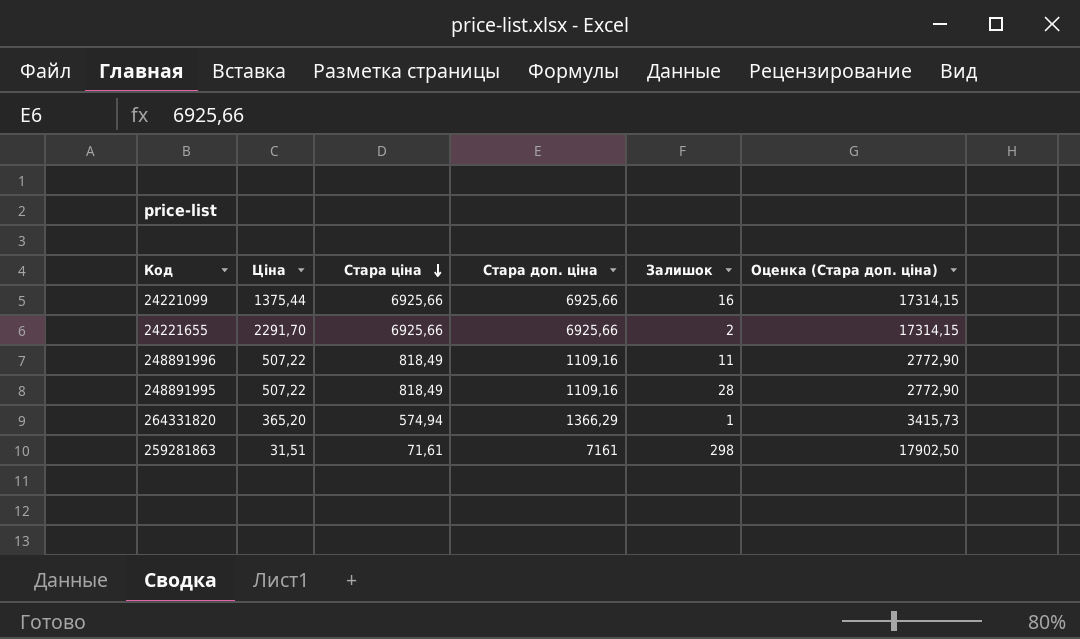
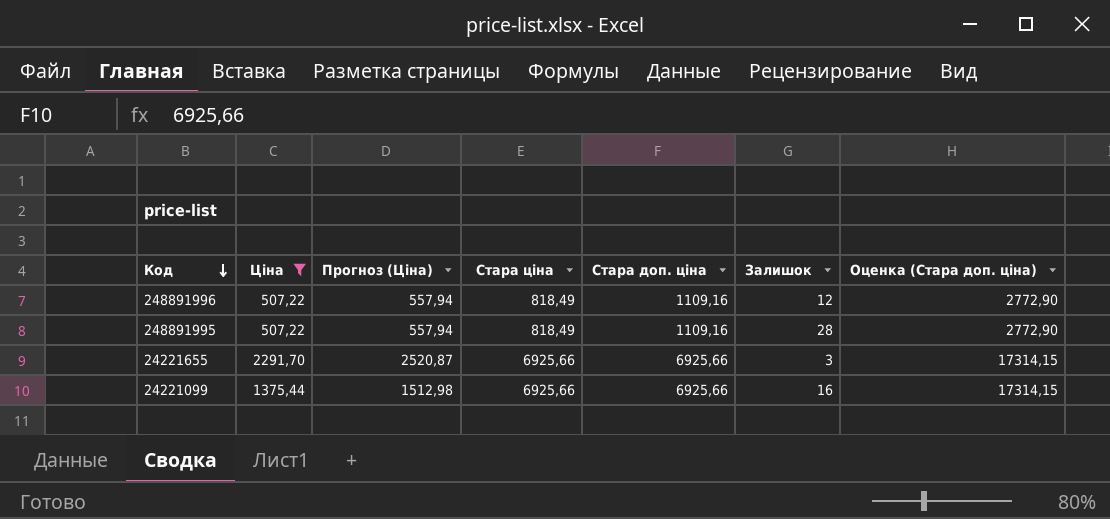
filter: none -> Ціна >= 507,22
row order: Стара ціна descending -> Код descending
column Прогноз (Ціна) | formula: none -> [Ціна] * 1,1
248891996 | Залишок: 11 -> 12
24221655 | Залишок: 2 -> 3

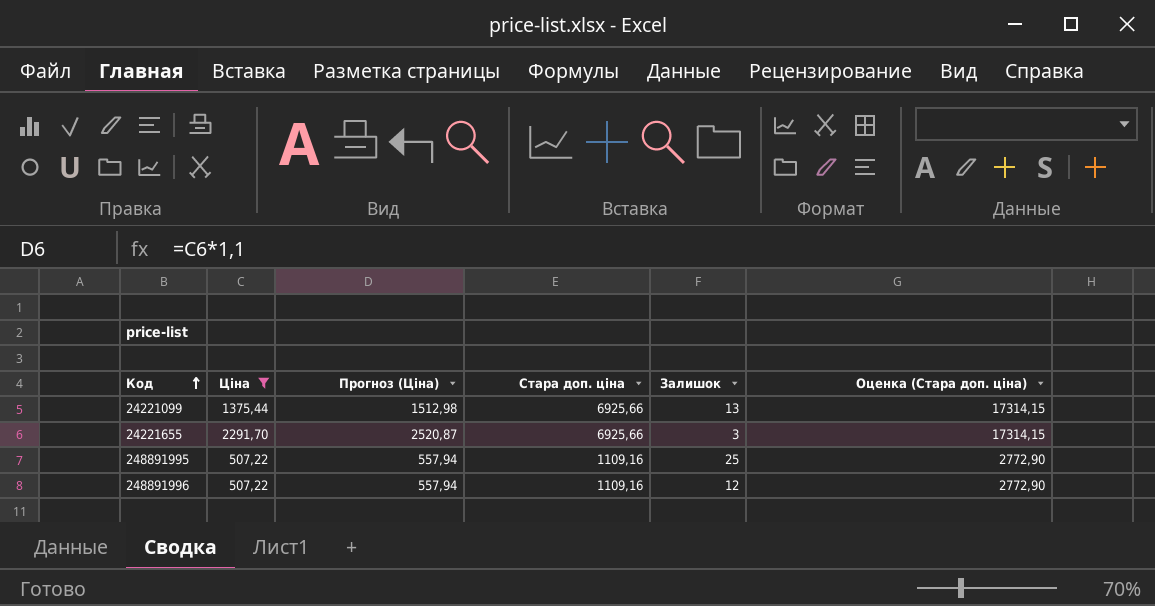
row order: Код descending -> Код ascending
column Стара ціна | position: 4 -> none
24221099 | Залишок: 16 -> 13
248891995 | Залишок: 28 -> 25

